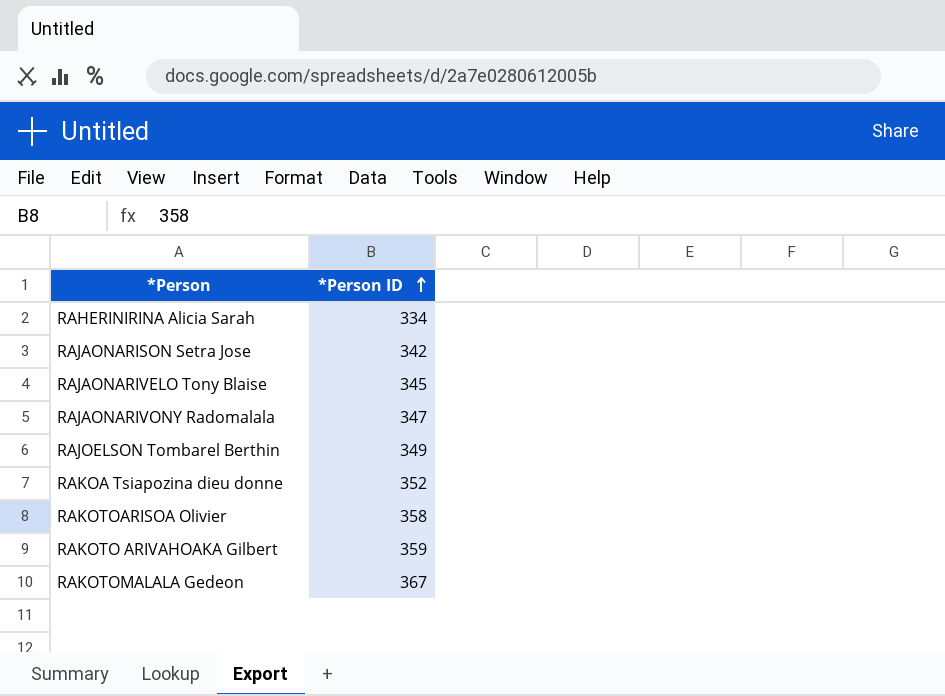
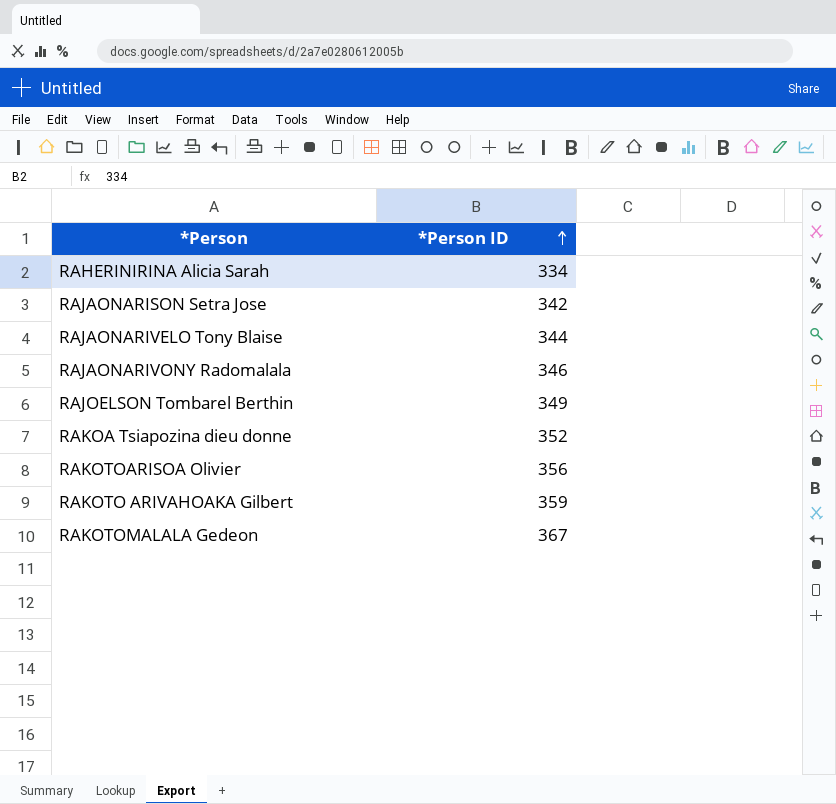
RAJAONARIVELO Tony Blaise | *Person ID: 345 -> 344
RAJAONARIVONY Radomalala | *Person ID: 347 -> 346
RAKOTOARISOA Olivier | *Person ID: 358 -> 356

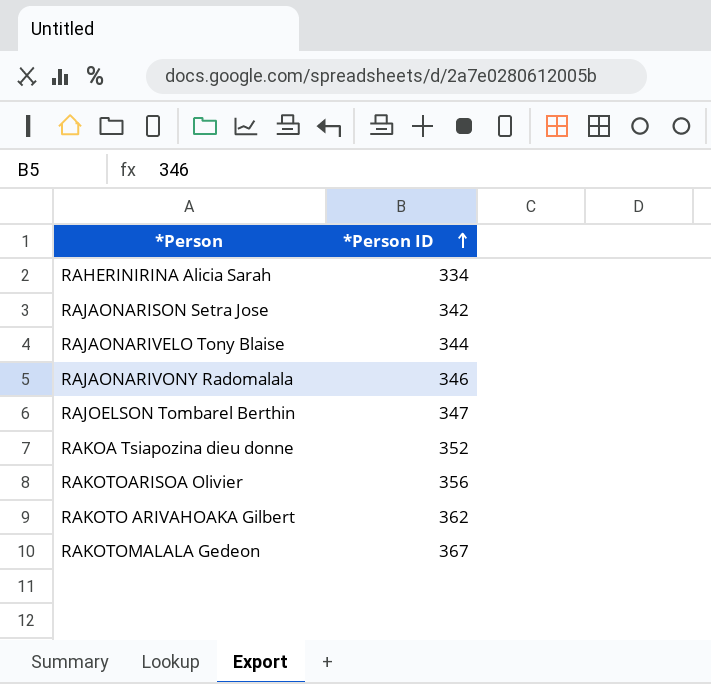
RAJOELSON Tombarel Berthin | *Person ID: 349 -> 347
RAKOTO ARIVAHOAKA Gilbert | *Person ID: 359 -> 362

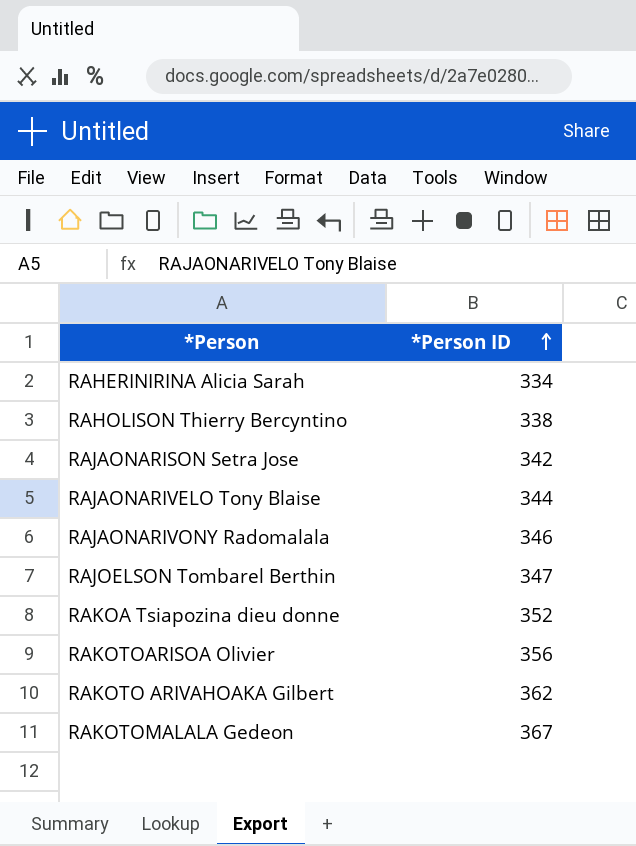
row RAHOLISON Thierry Bercyntino: none -> 338

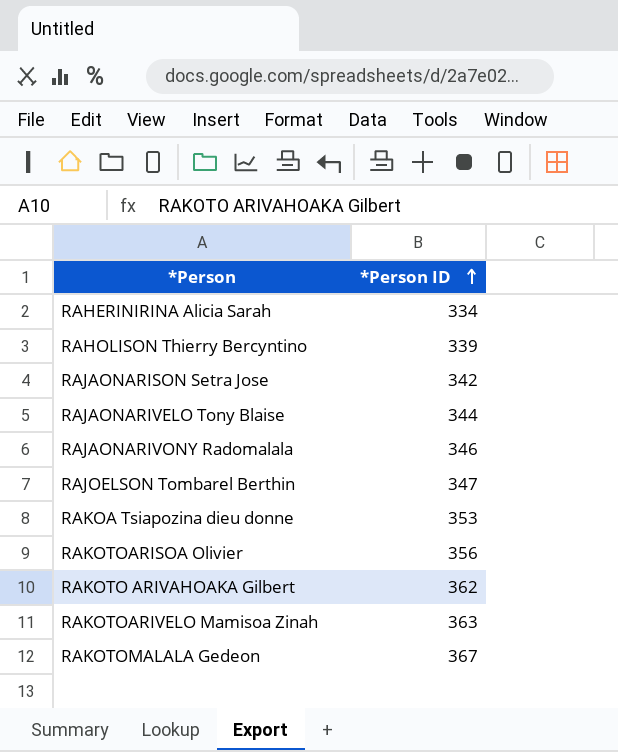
RAHOLISON Thierry Bercyntino | *Person ID: 338 -> 339
RAKOA Tsiapozina dieu donne | *Person ID: 352 -> 353
row RAKOTOARIVELO Mamisoa Zinah: none -> 363

